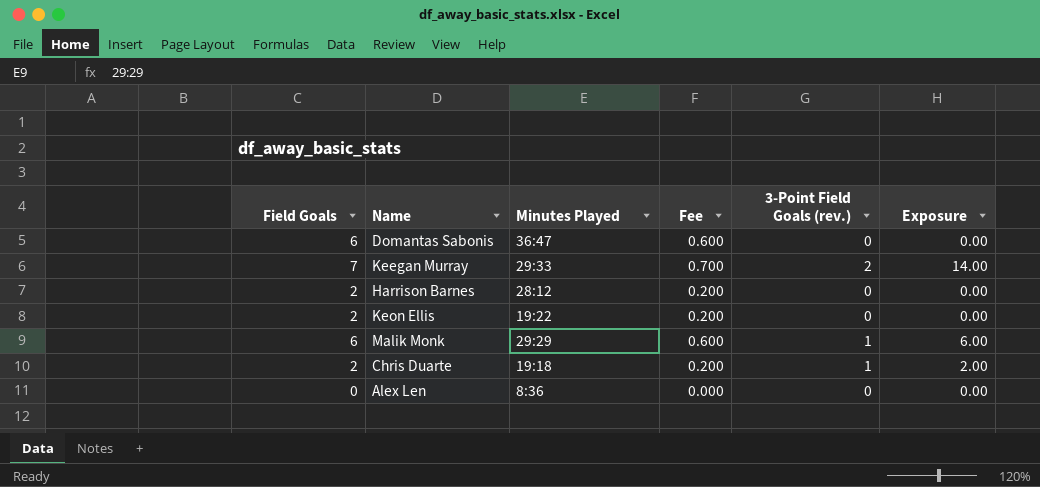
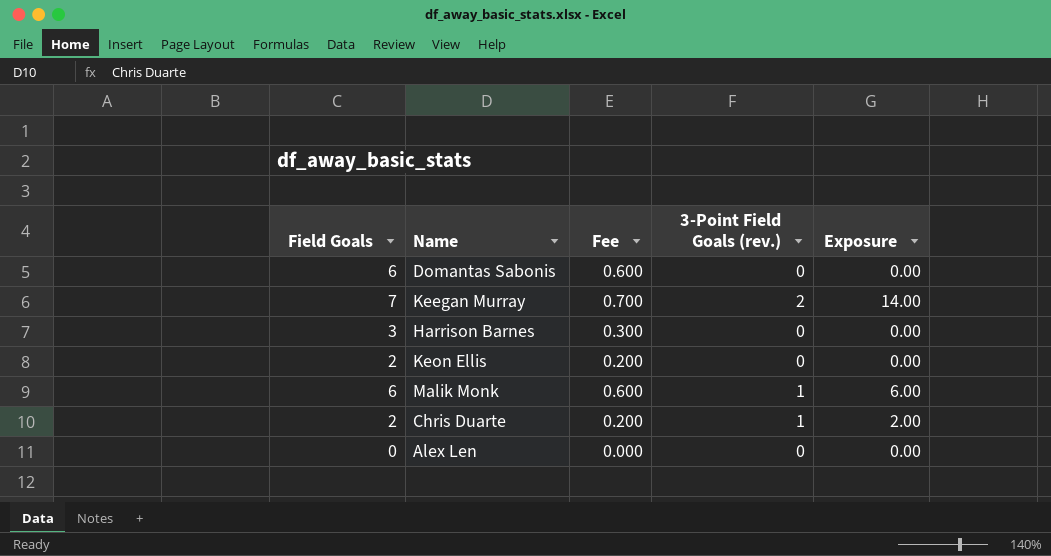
column Minutes Played | position: 3 -> none
Harrison Barnes | Field Goals: 2 -> 3
Harrison Barnes | Fee: 0.200 -> 0.300

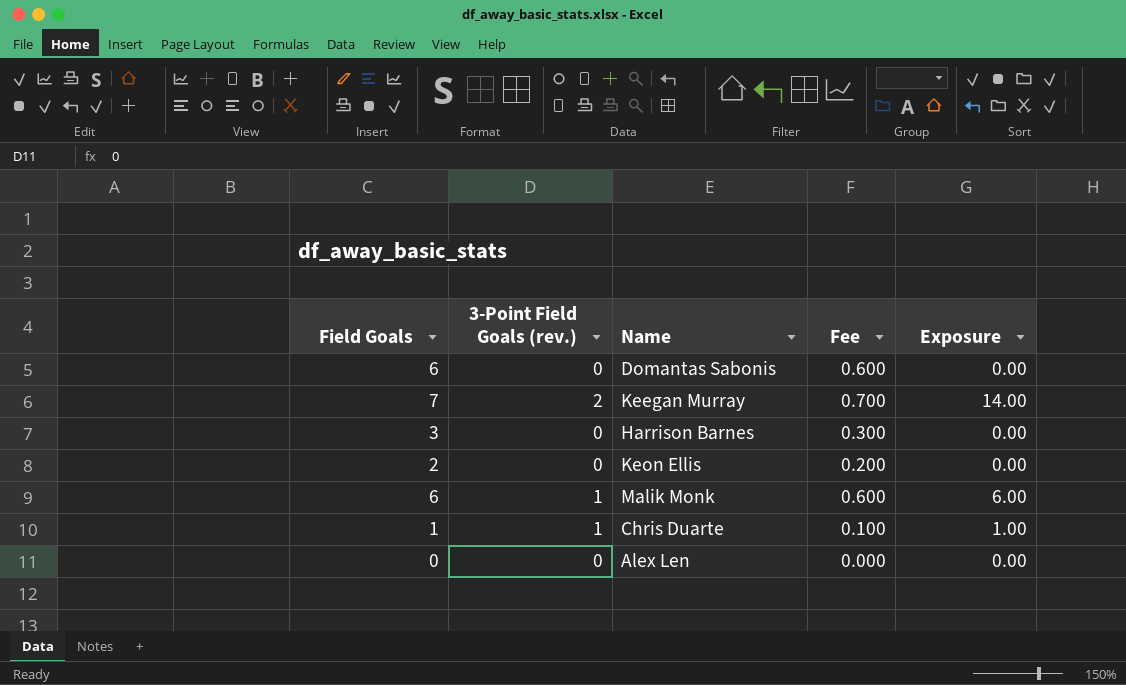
column 3-Point Field Goals (rev.) | position: 4 -> 2
Chris Duarte | Field Goals: 2 -> 1
Chris Duarte | Fee: 0.200 -> 0.100
Chris Duarte | Exposure: 2.00 -> 1.00

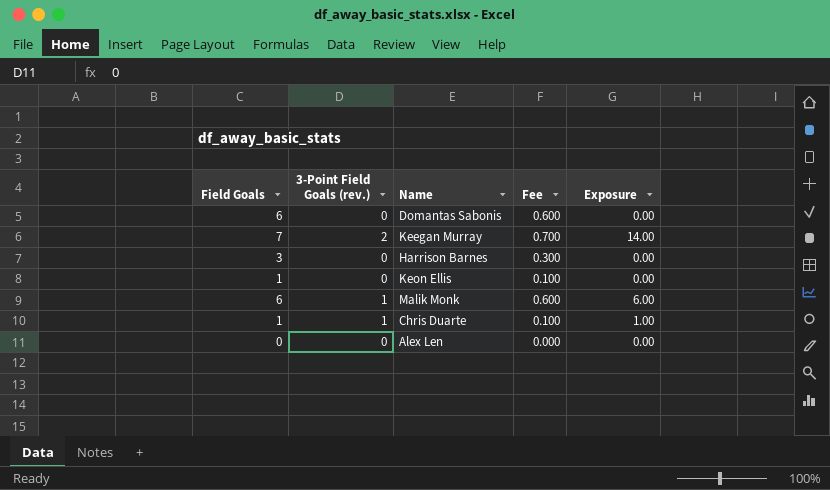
Keon Ellis | Field Goals: 2 -> 1
Keon Ellis | Fee: 0.200 -> 0.100

